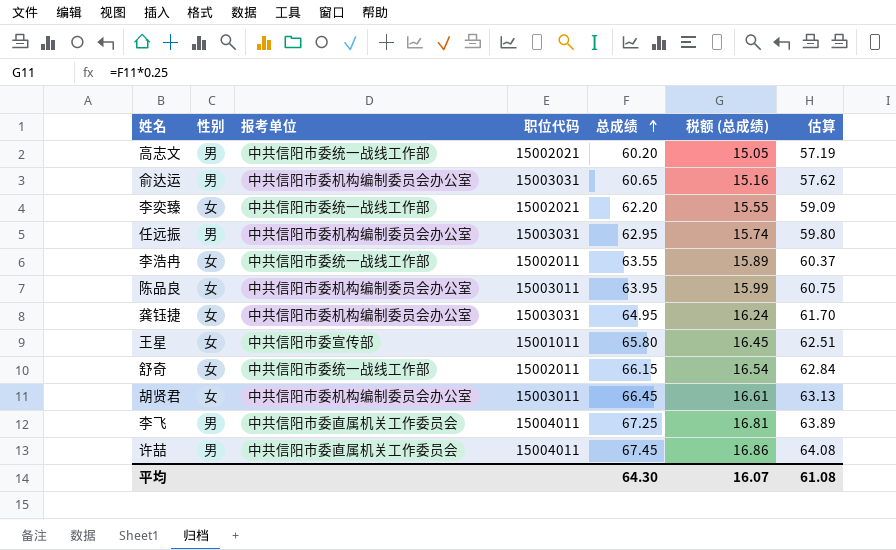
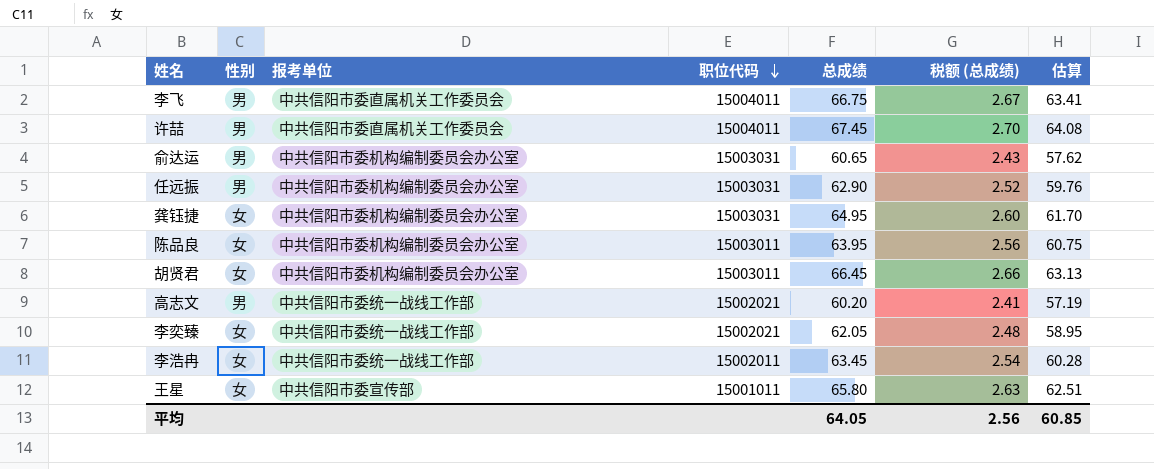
row order: 总成绩 ascending -> 职位代码 descending
column 税额 (总成绩) | formula: [总成绩] * 0.25 -> [总成绩] * 0.04
row 舒奇: 女 | 中共信阳市委统一战线工作部 | 15002011 | 66.15 | 16.54 | 62.84 -> none
李飞 | 总成绩: 67.25 -> 66.75
李飞 | 估算: 63.89 -> 63.41
任远振 | 总成绩: 62.95 -> 62.90
任远振 | 估算: 59.80 -> 59.76
李奕臻 | 总成绩: 62.20 -> 62.05
李奕臻 | 估算: 59.09 -> 58.95
李浩冉 | 总成绩: 63.55 -> 63.45
李浩冉 | 估算: 60.37 -> 60.28
平均 | 总成绩: 64.30 -> 64.05
平均 | 税额 (总成绩): 16.07 -> 2.56
平均 | 估算: 61.08 -> 60.85

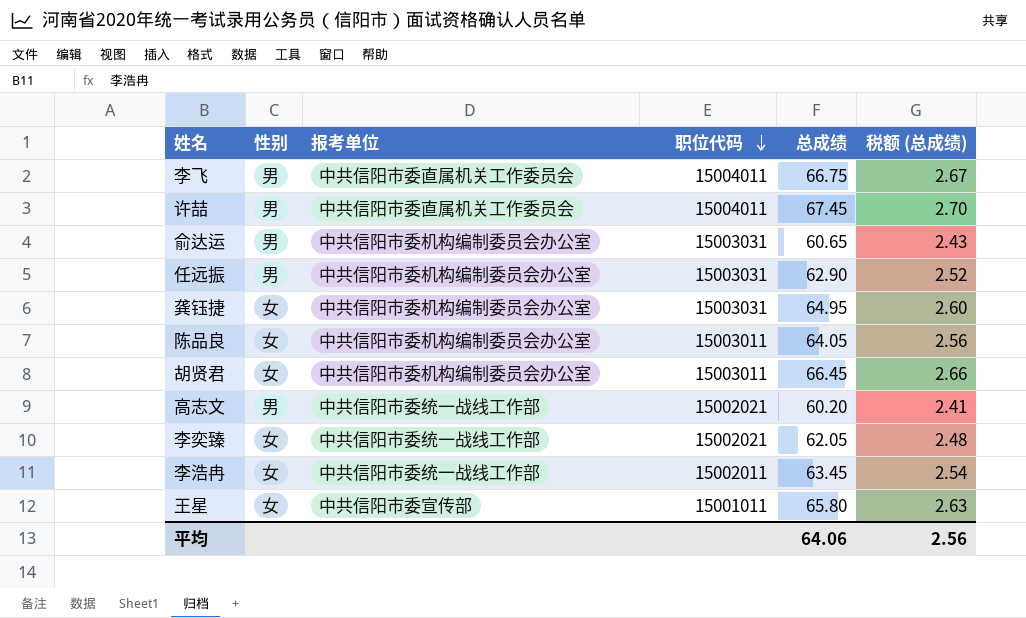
column 估算 | formula: [总成绩] * 0.95 -> none
陈品良 | 总成绩: 63.95 -> 64.05
平均 | 总成绩: 64.05 -> 64.06

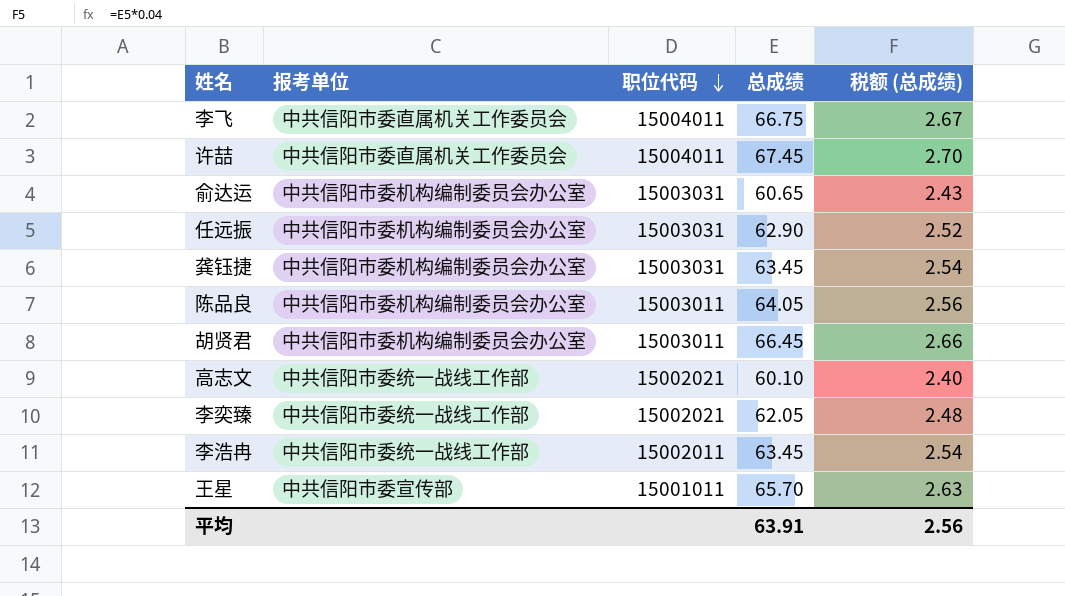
column 性别 | position: 2 -> none
龚钰捷 | 总成绩: 64.95 -> 63.45
龚钰捷 | 税额 (总成绩): 2.60 -> 2.54
高志文 | 总成绩: 60.20 -> 60.10
高志文 | 税额 (总成绩): 2.41 -> 2.40
王星 | 总成绩: 65.80 -> 65.70
平均 | 总成绩: 64.06 -> 63.91

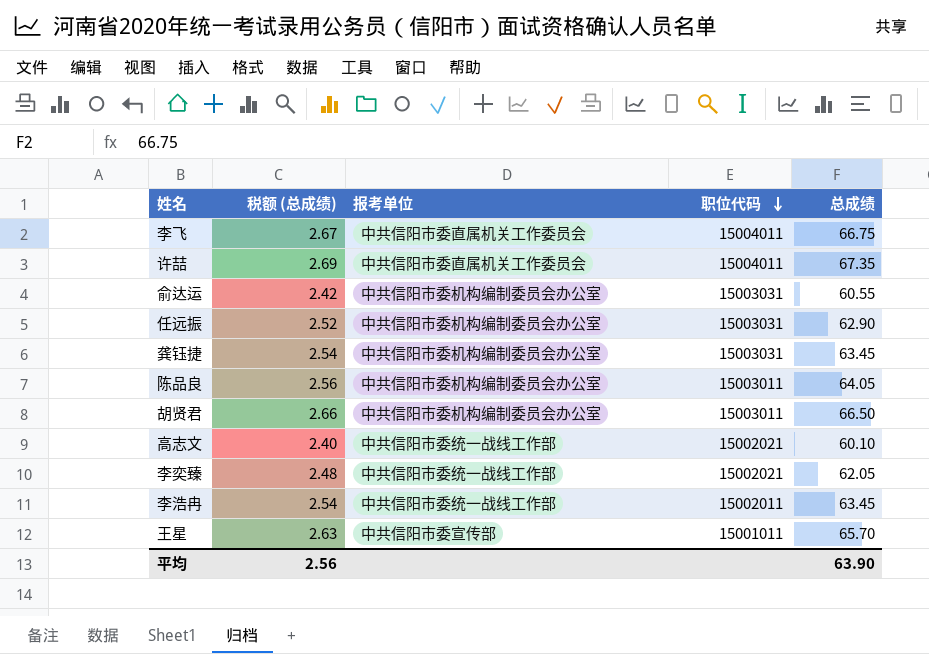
column 税额 (总成绩) | position: 5 -> 2
许喆 | 税额 (总成绩): 2.70 -> 2.69
许喆 | 总成绩: 67.45 -> 67.35
俞达运 | 税额 (总成绩): 2.43 -> 2.42
俞达运 | 总成绩: 60.65 -> 60.55
胡贤君 | 总成绩: 66.45 -> 66.50
平均 | 总成绩: 63.91 -> 63.90

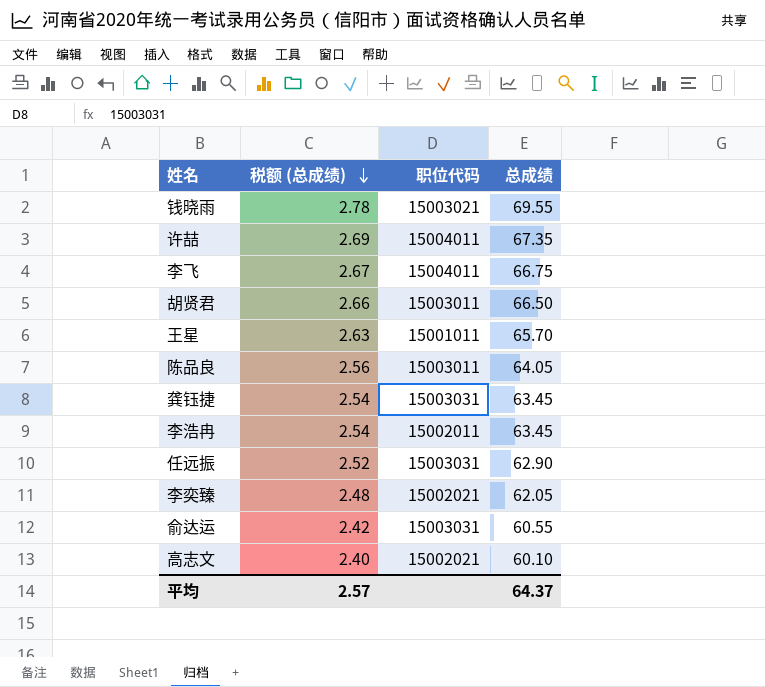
row order: 职位代码 descending -> 税额 (总成绩) descending
column 报考单位 | position: 3 -> none
row 钱晓雨: none -> 2.78 | 15003021 | 69.55
平均 | 税额 (总成绩): 2.56 -> 2.57
平均 | 总成绩: 63.90 -> 64.37

